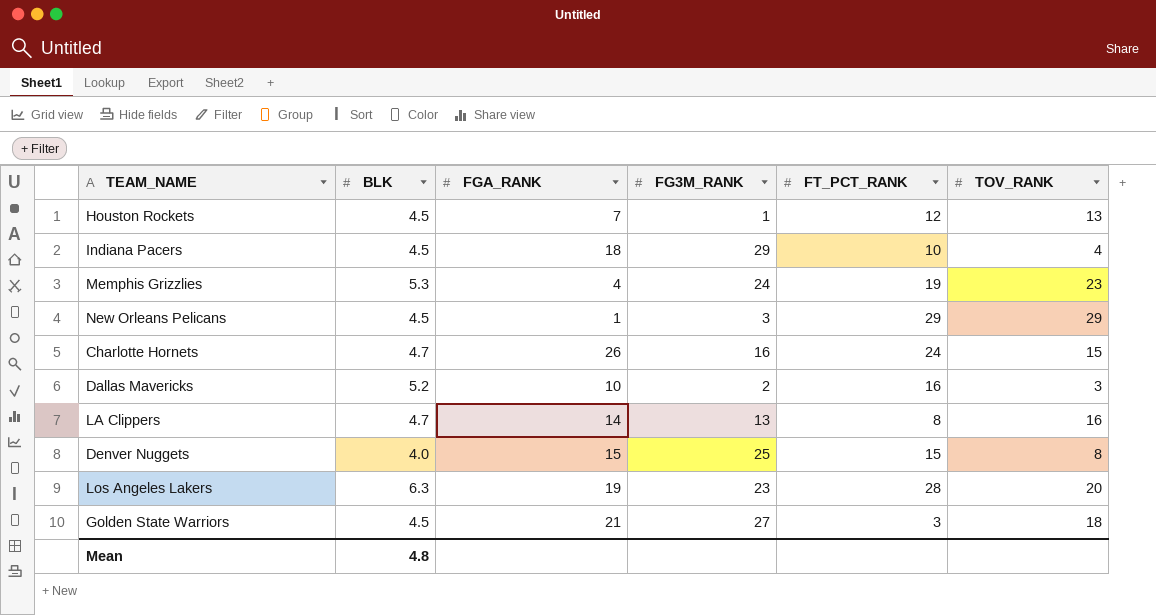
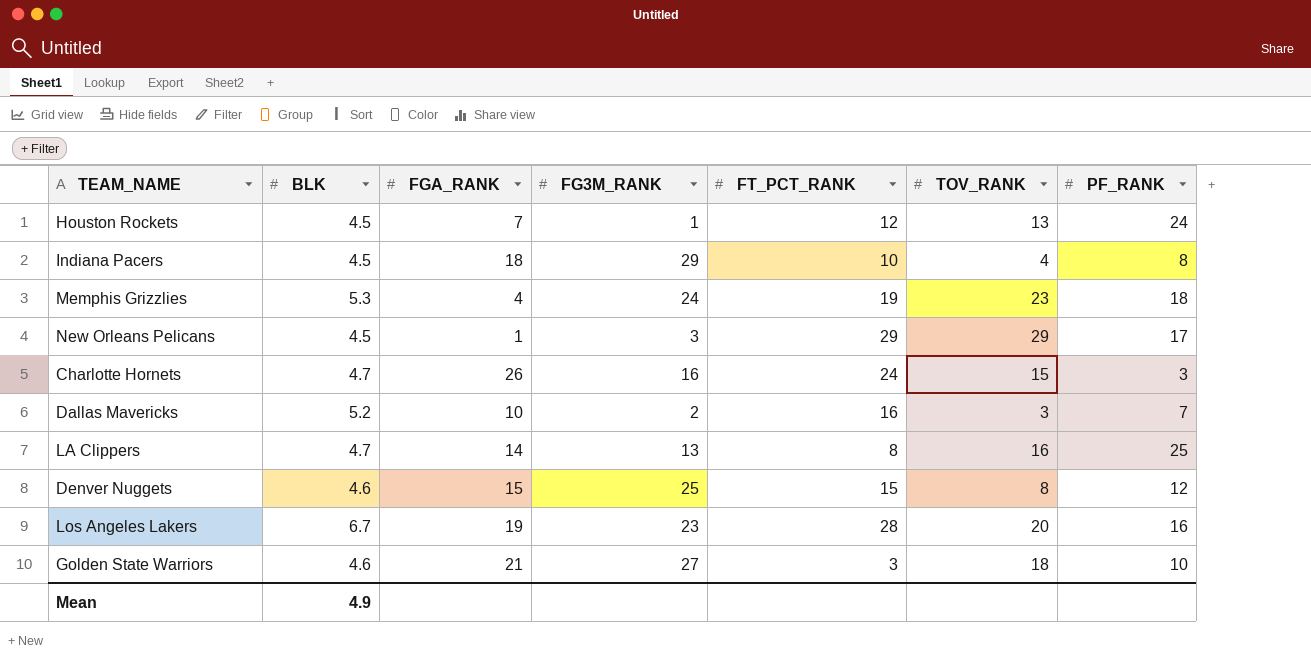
column PF_RANK | position: none -> 7
Denver Nuggets | BLK: 4.0 -> 4.6
Los Angeles Lakers | BLK: 6.3 -> 6.7
Golden State Warriors | BLK: 4.5 -> 4.6
Mean | BLK: 4.8 -> 4.9

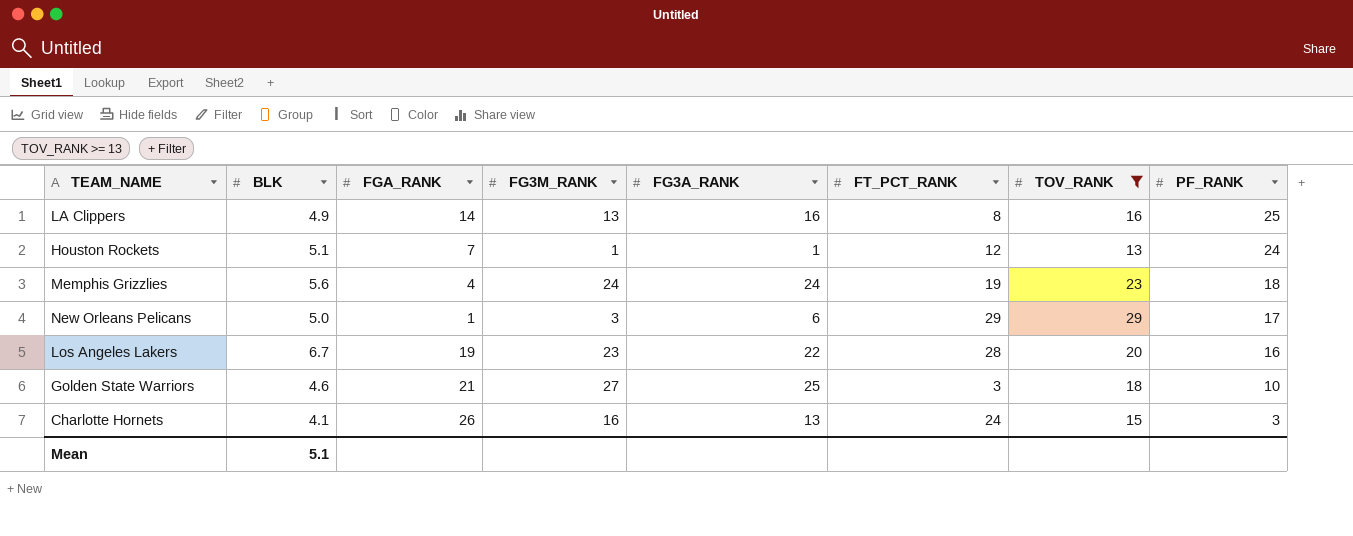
filter: none -> TOV_RANK >= 13
row order: none -> PF_RANK descending
column FG3A_RANK | position: none -> 5
LA Clippers | BLK: 4.7 -> 4.9
Houston Rockets | BLK: 4.5 -> 5.1
Memphis Grizzlies | BLK: 5.3 -> 5.6
New Orleans Pelicans | BLK: 4.5 -> 5.0
Charlotte Hornets | BLK: 4.7 -> 4.1
Mean | BLK: 4.9 -> 5.1

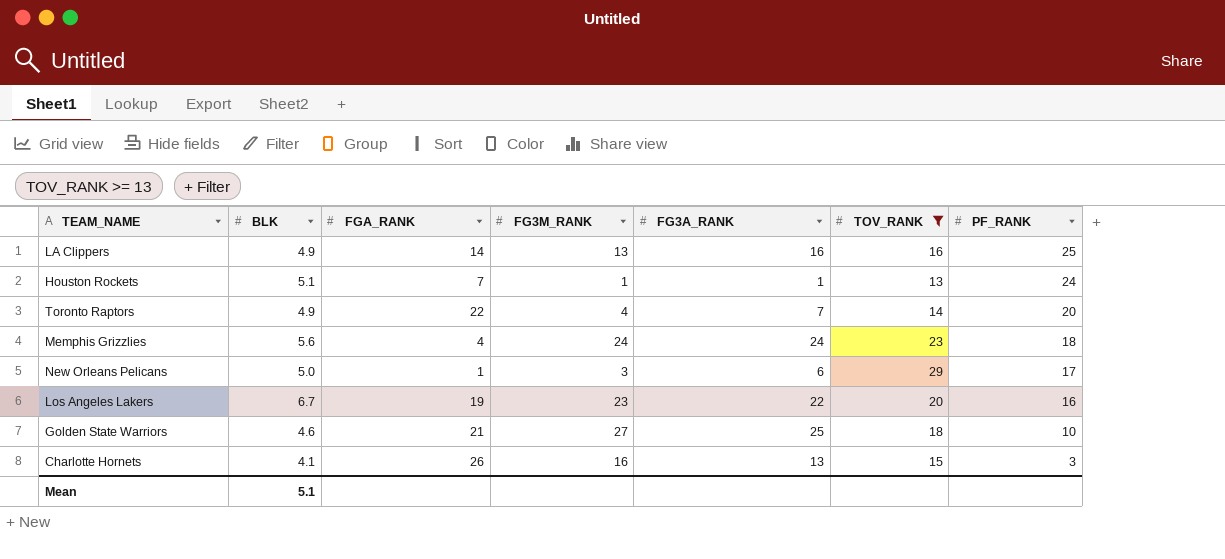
column FT_PCT_RANK | position: 6 -> none
row Toronto Raptors: none -> 4.9 | 22 | 4 | 7 | 14 | 20

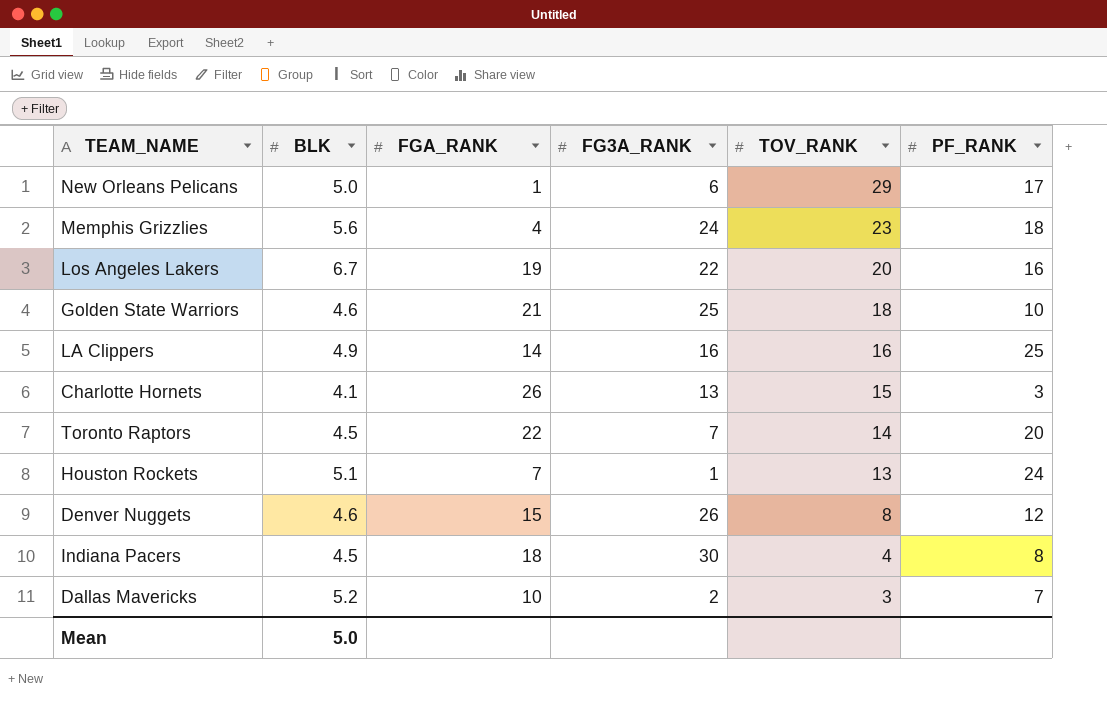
filter: TOV_RANK >= 13 -> none
row order: PF_RANK descending -> TOV_RANK descending
column FG3M_RANK | position: 4 -> none
Toronto Raptors | BLK: 4.9 -> 4.5
Mean | BLK: 5.1 -> 5.0

